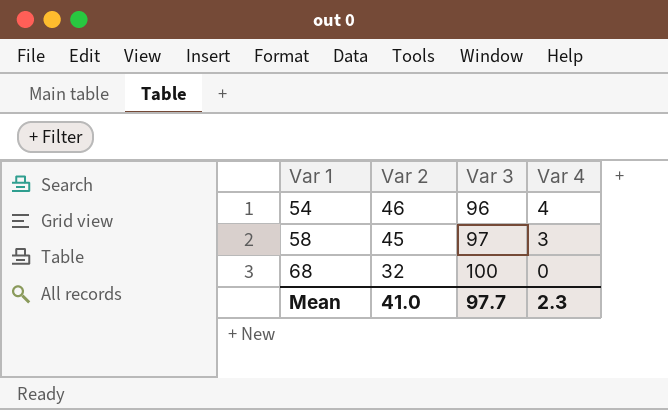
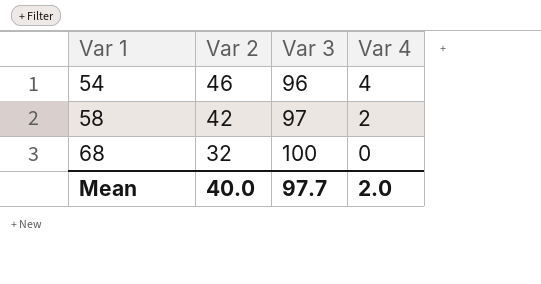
58 | Var 2: 45 -> 42
58 | Var 4: 3 -> 2
Mean | Var 2: 41.0 -> 40.0
Mean | Var 4: 2.3 -> 2.0

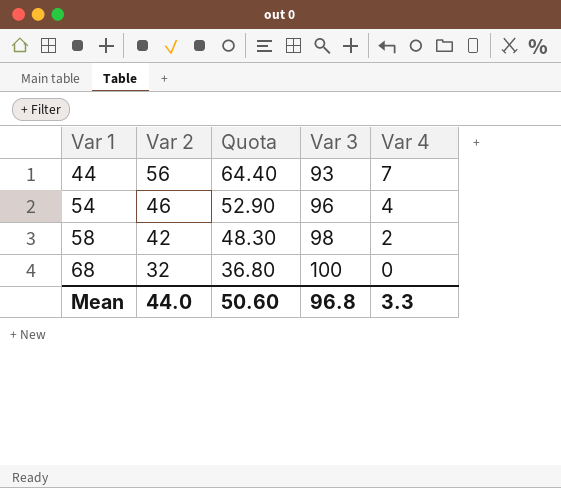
column Quota | formula: none -> [Var 2] * 1.15
row 44: none -> 56 | 64.40 | 93 | 7
58 | Var 3: 97 -> 98
Mean | Var 2: 40.0 -> 44.0
Mean | Var 3: 97.7 -> 96.8
Mean | Var 4: 2.0 -> 3.3

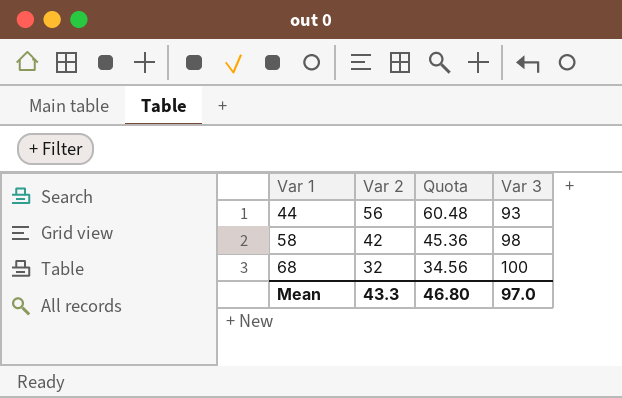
column Var 4 | position: 5 -> none
column Quota | formula: [Var 2] * 1.15 -> [Var 2] * 1.08
row 54: 46 | 52.90 | 96 | 4 -> none
Mean | Var 2: 44.0 -> 43.3
Mean | Quota: 50.60 -> 46.80
Mean | Var 3: 96.8 -> 97.0

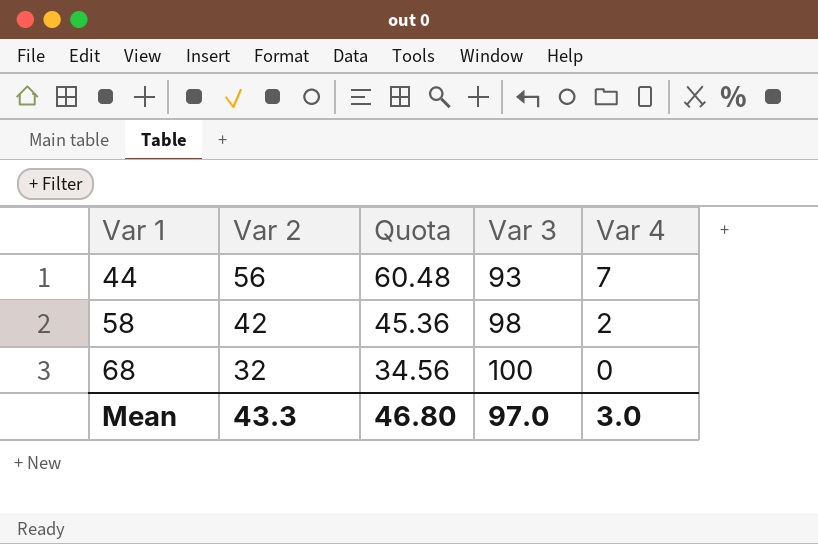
column Var 4 | position: none -> 5

